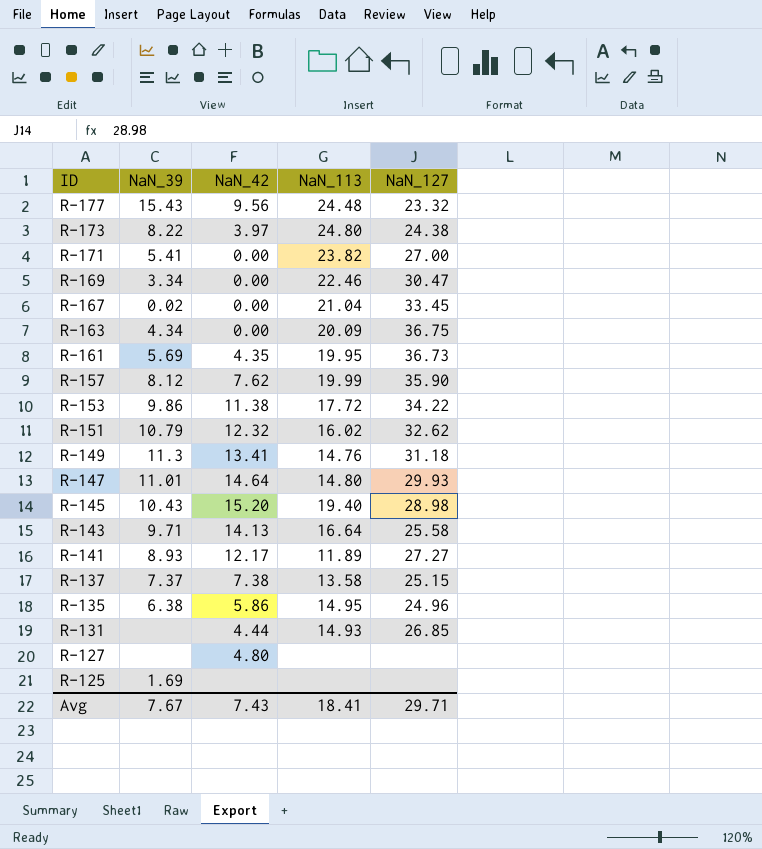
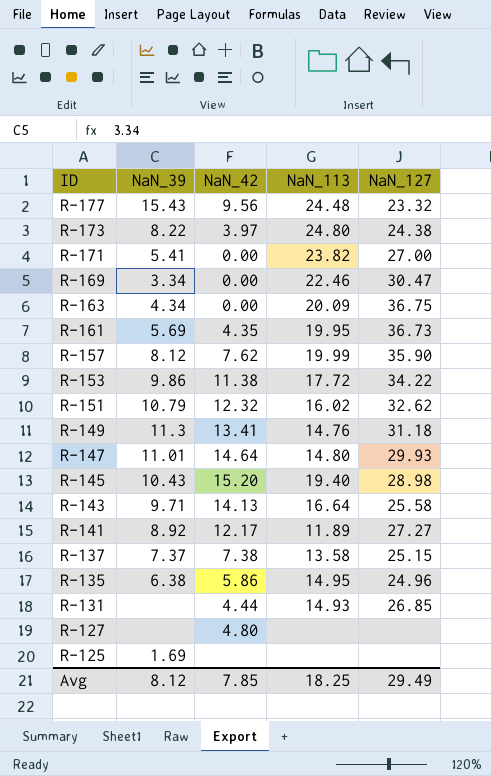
row R-167: 0.02 | 0.00 | 21.04 | 33.45 -> none
R-141 | NaN_39: 8.93 -> 8.92
Avg | NaN_39: 7.67 -> 8.12
Avg | NaN_42: 7.43 -> 7.85
Avg | NaN_113: 18.41 -> 18.25
Avg | NaN_127: 29.71 -> 29.49

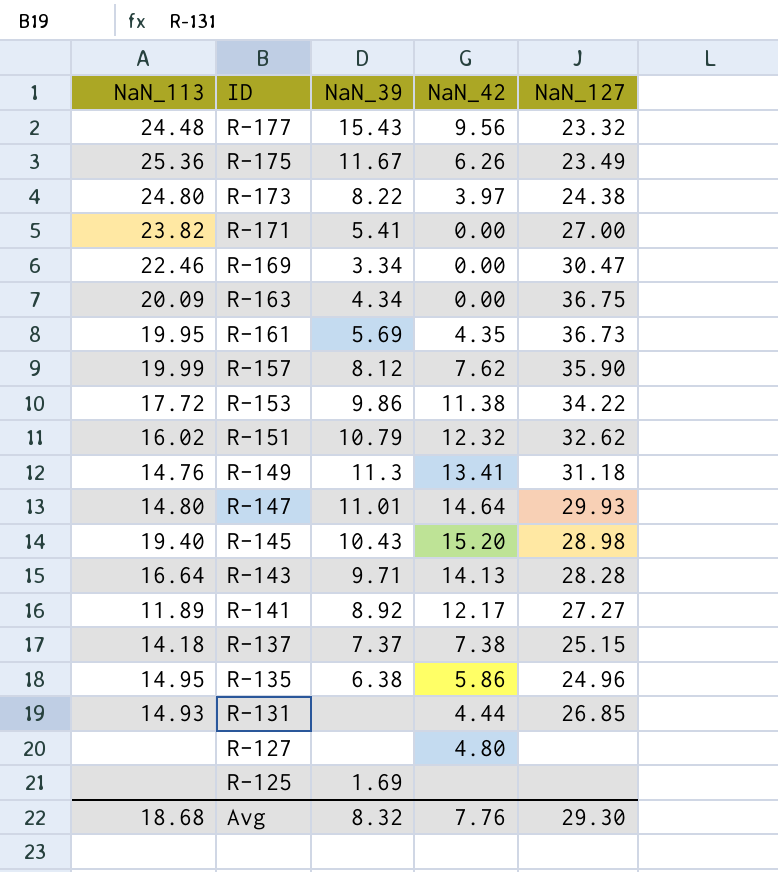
column NaN_113 | position: 4 -> 1
row R-175: none -> 25.36 | 11.67 | 6.26 | 23.49
R-143 | NaN_127: 25.58 -> 28.28
R-137 | NaN_113: 13.58 -> 14.18
Avg | NaN_113: 18.25 -> 18.68
Avg | NaN_39: 8.12 -> 8.32
Avg | NaN_42: 7.85 -> 7.76
Avg | NaN_127: 29.49 -> 29.30

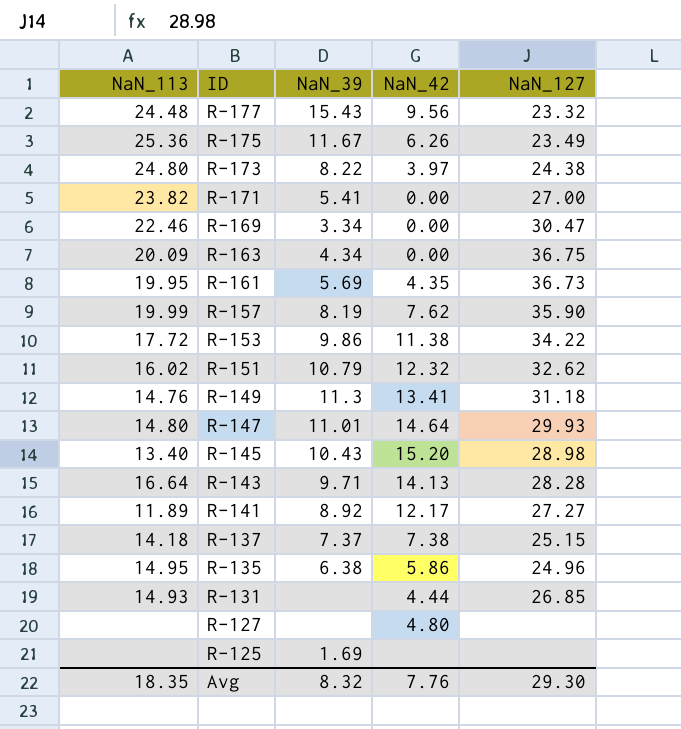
R-157 | NaN_39: 8.12 -> 8.19
R-145 | NaN_113: 19.40 -> 13.40
Avg | NaN_113: 18.68 -> 18.35

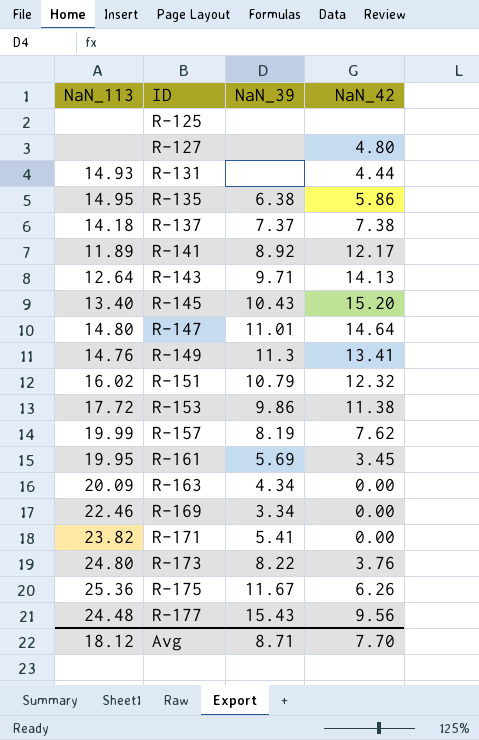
row order: ID descending -> ID ascending
column NaN_127 | position: 5 -> none
R-125 | NaN_39: 1.69 -> none
R-143 | NaN_113: 16.64 -> 12.64
R-161 | NaN_42: 4.35 -> 3.45
R-173 | NaN_42: 3.97 -> 3.76
Avg | NaN_113: 18.35 -> 18.12
Avg | NaN_39: 8.32 -> 8.71
Avg | NaN_42: 7.76 -> 7.70

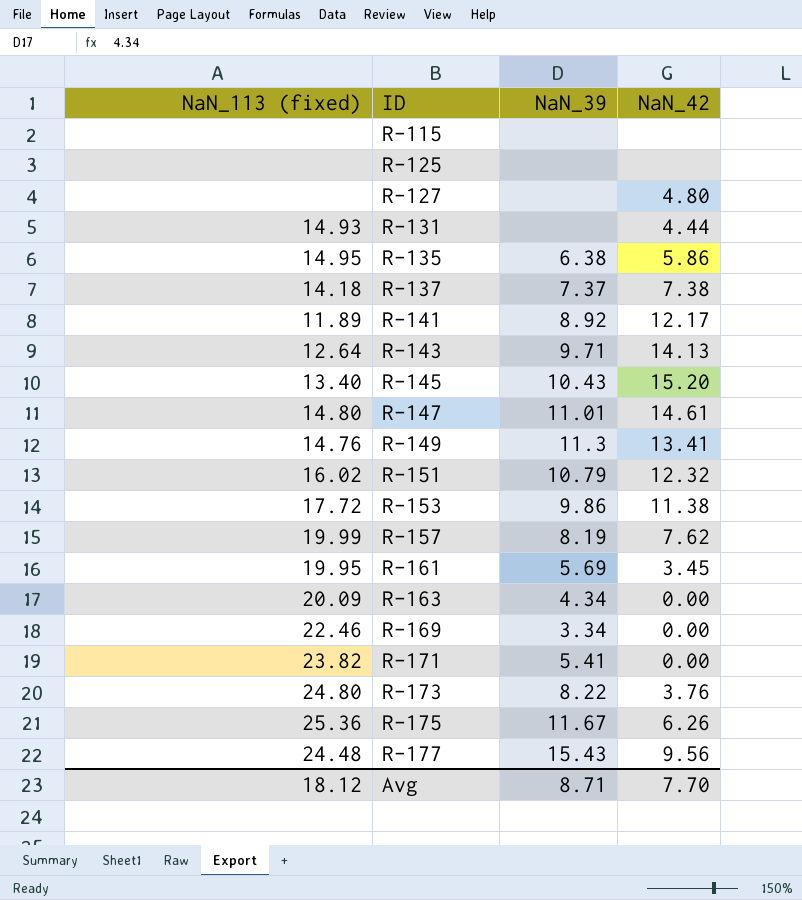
column name: NaN_113 -> NaN_113 (fixed)
row R-115: none -> none | none | none
R-147 | NaN_42: 14.64 -> 14.61

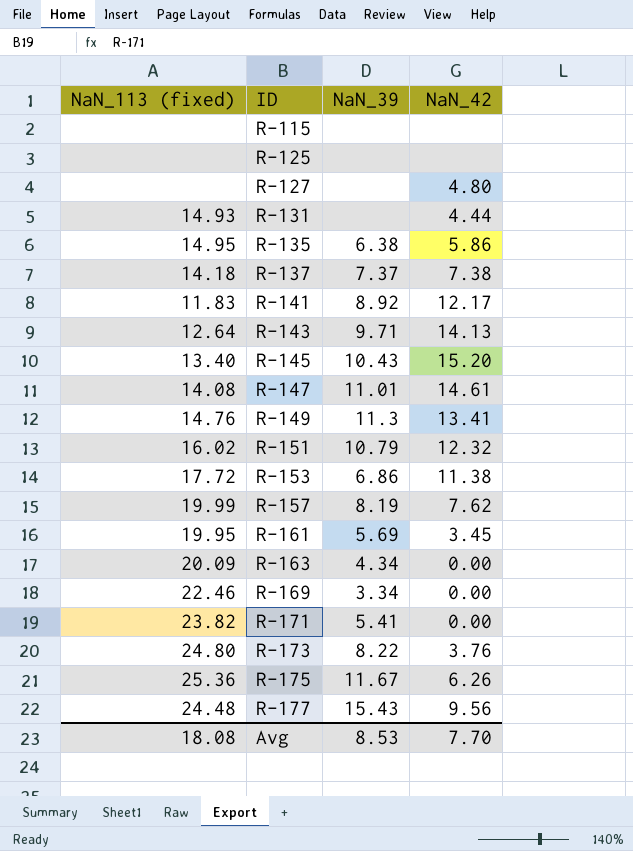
R-141 | NaN_113 (fixed): 11.89 -> 11.83
R-147 | NaN_113 (fixed): 14.80 -> 14.08
R-153 | NaN_39: 9.86 -> 6.86
Avg | NaN_113 (fixed): 18.12 -> 18.08
Avg | NaN_39: 8.71 -> 8.53

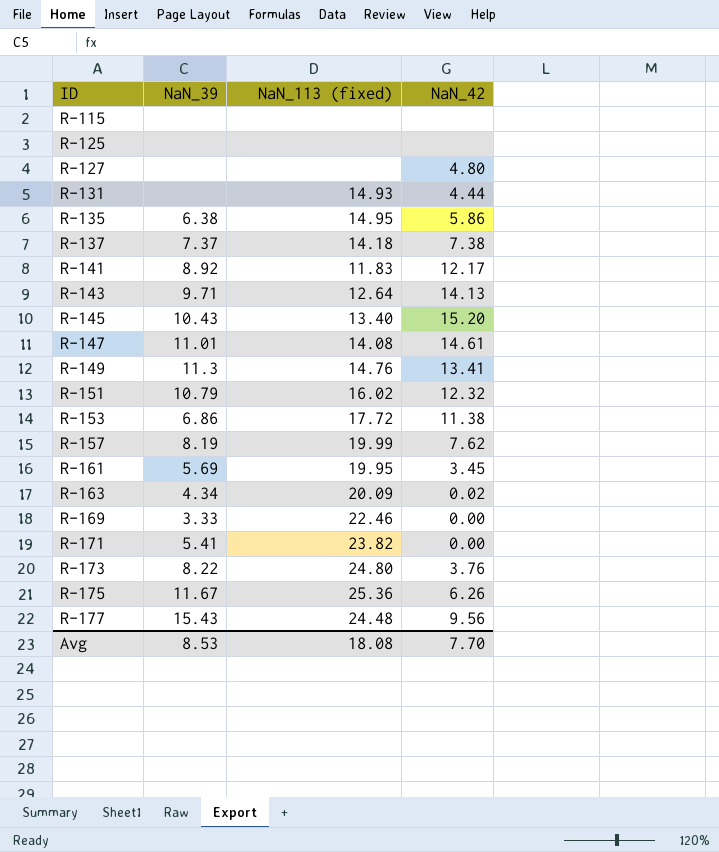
column NaN_113 (fixed) | position: 1 -> 3
R-163 | NaN_42: 0.00 -> 0.02
R-169 | NaN_39: 3.34 -> 3.33

